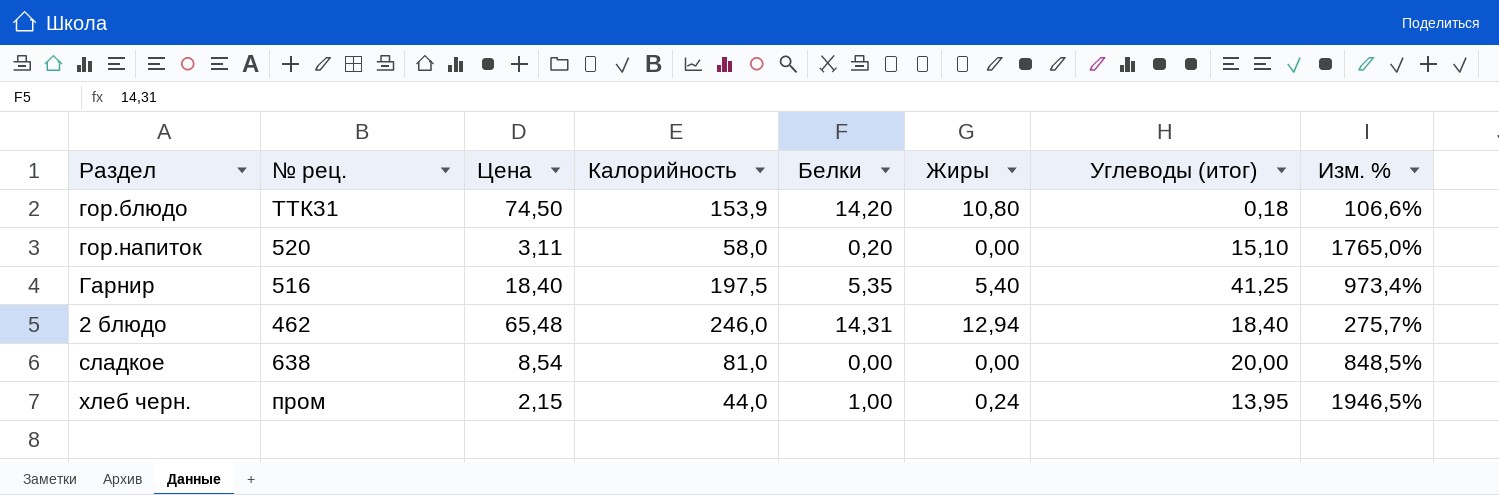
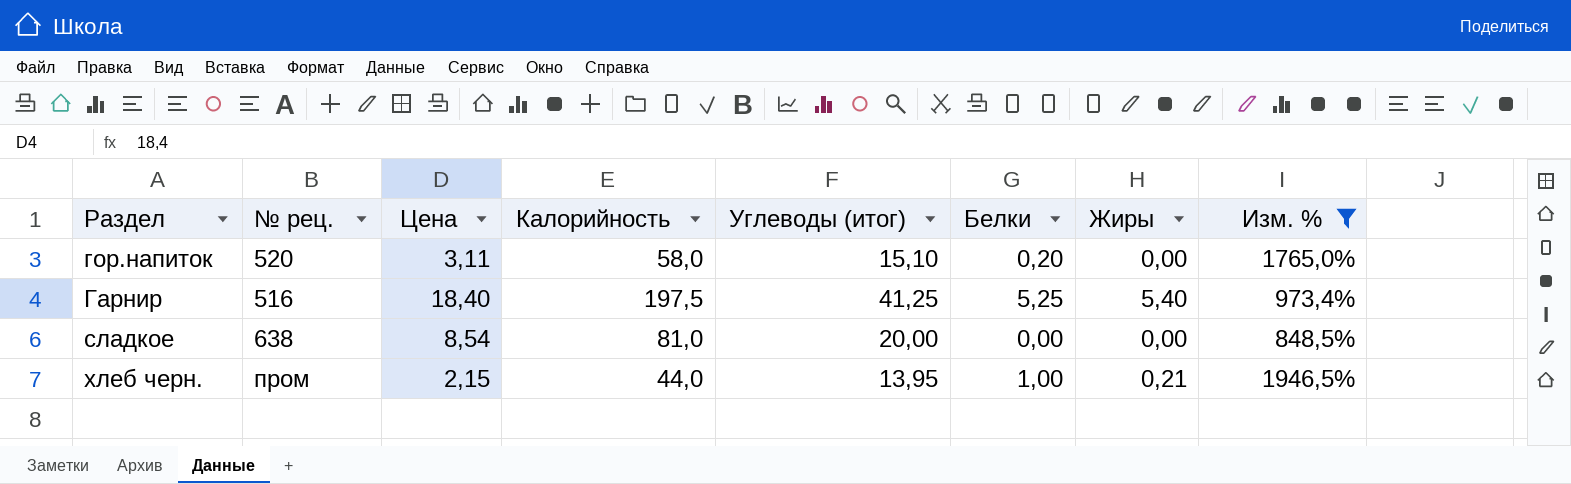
filter: none -> Изм. % >= 848,5%
column Углеводы (итог) | position: 7 -> 5
Гарнир | Белки: 5,35 -> 5,25
хлеб черн. | Жиры: 0,24 -> 0,21

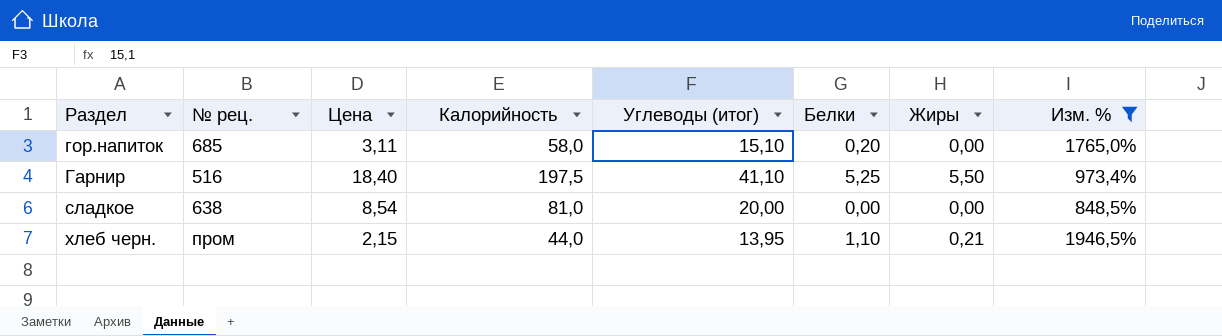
гор.напиток | № рец.: 520 -> 685
Гарнир | Углеводы (итог): 41,25 -> 41,10
Гарнир | Жиры: 5,40 -> 5,50
хлеб черн. | Белки: 1,00 -> 1,10

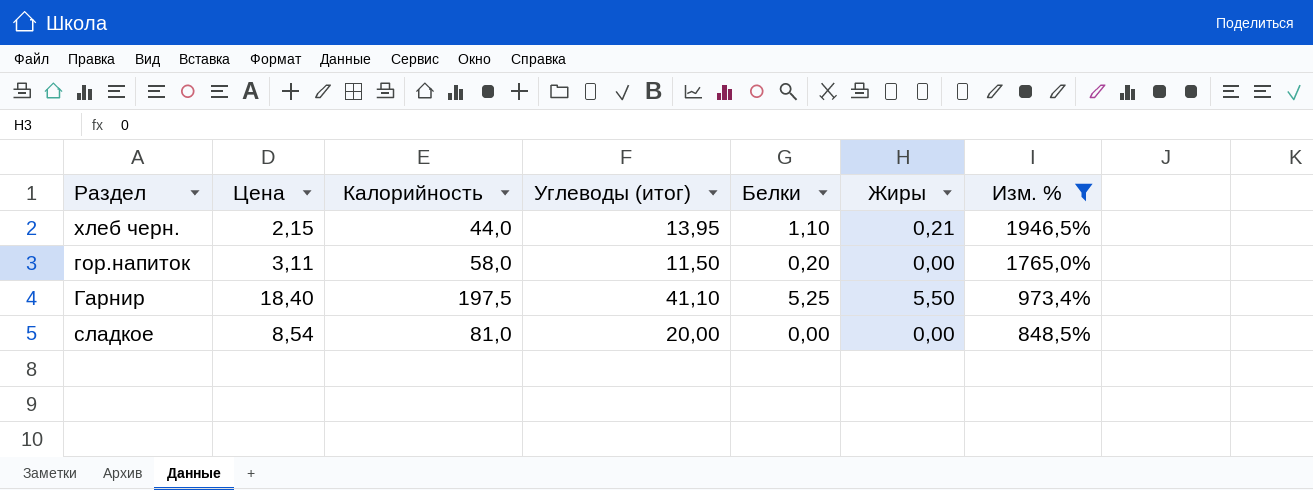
row order: none -> Изм. % descending
column № рец. | position: 2 -> none
гор.напиток | Углеводы (итог): 15,10 -> 11,50

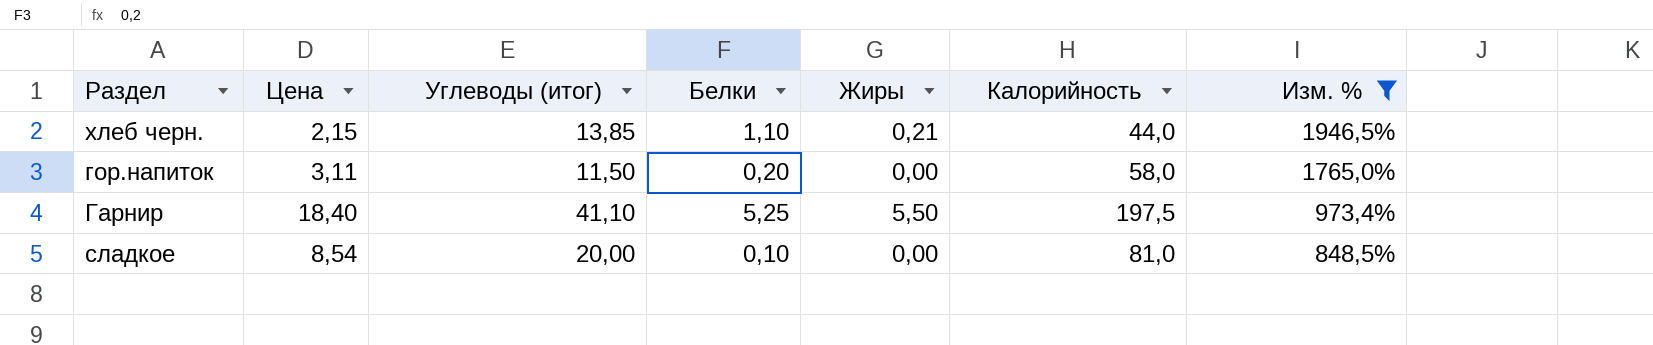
column Калорийность | position: 3 -> 6
хлеб черн. | Углеводы (итог): 13,95 -> 13,85
сладкое | Белки: 0,00 -> 0,10

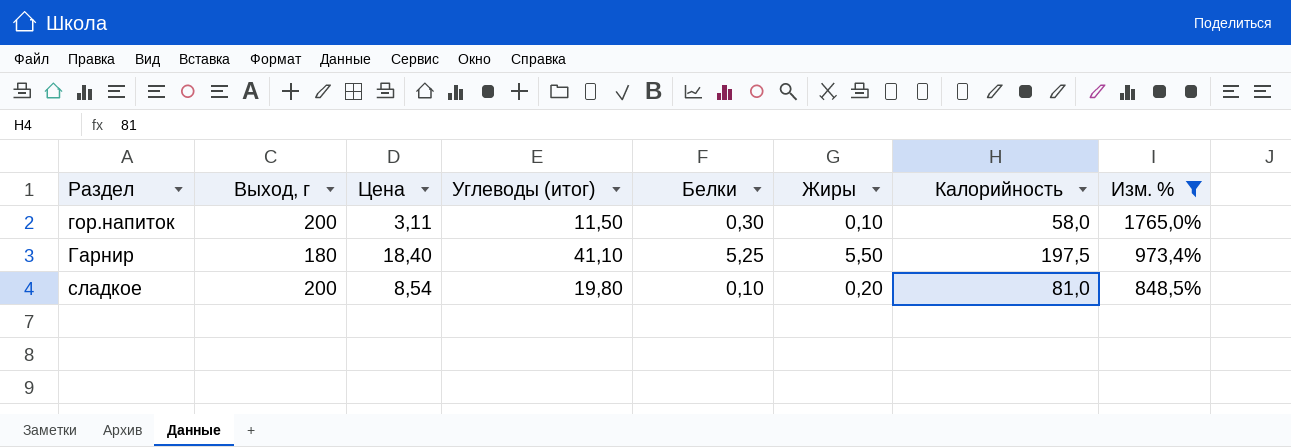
column Выход, г | position: none -> 2
row хлеб черн.: 2,15 | 13,85 | 1,10 | 0,21 | 44,0 | 1946,5% -> none
гор.напиток | Белки: 0,20 -> 0,30
гор.напиток | Жиры: 0,00 -> 0,10
сладкое | Углеводы (итог): 20,00 -> 19,80
сладкое | Жиры: 0,00 -> 0,20

